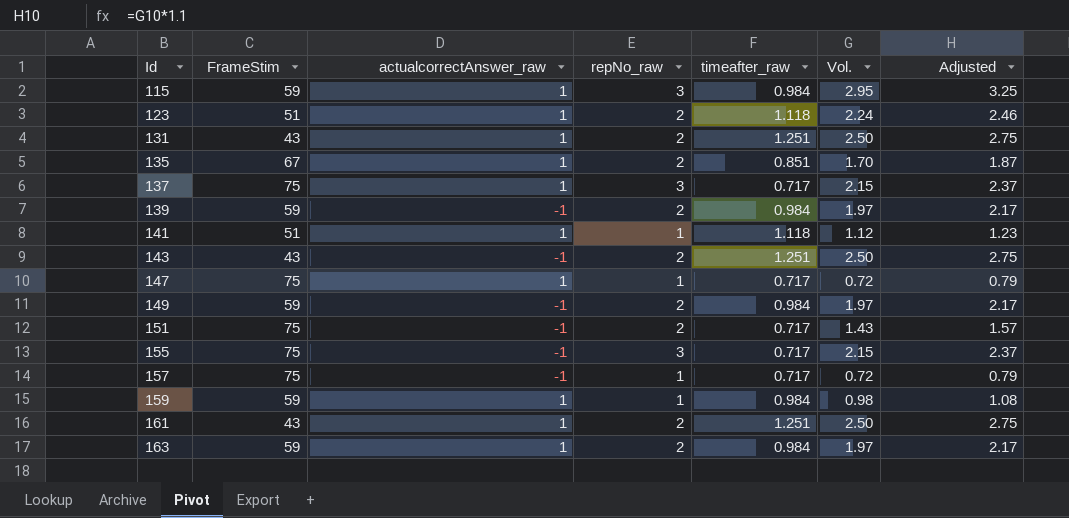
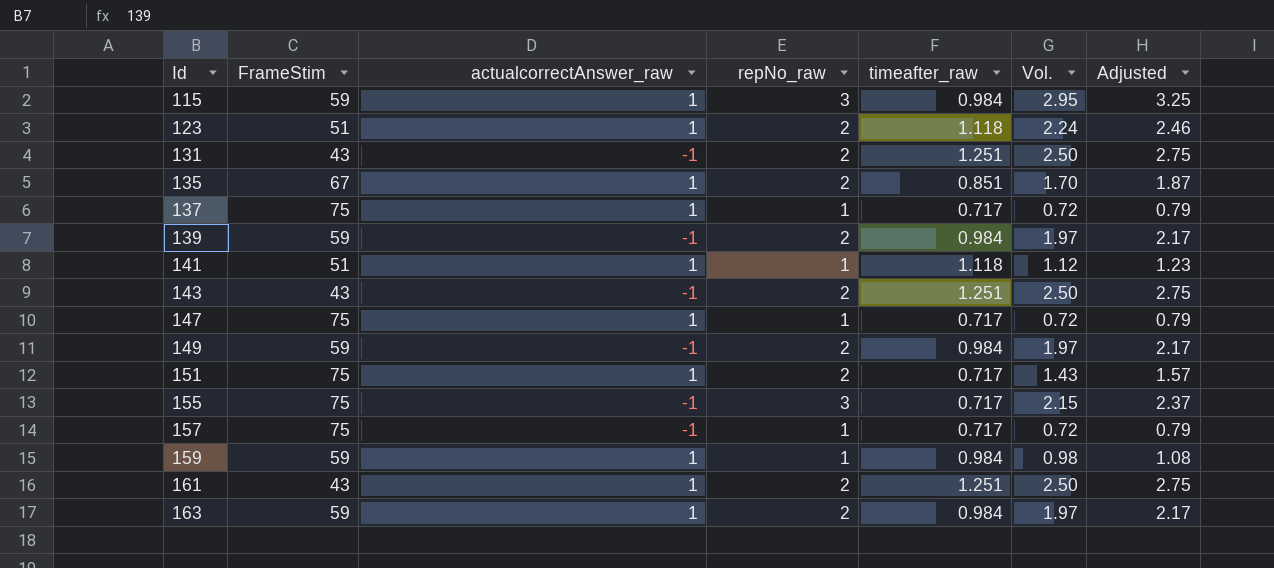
131 | actualcorrectAnswer_raw: 1 -> -1
137 | repNo_raw: 3 -> 1
137 | Vol.: 2.15 -> 0.72
137 | Adjusted: 2.37 -> 0.79
151 | actualcorrectAnswer_raw: -1 -> 1

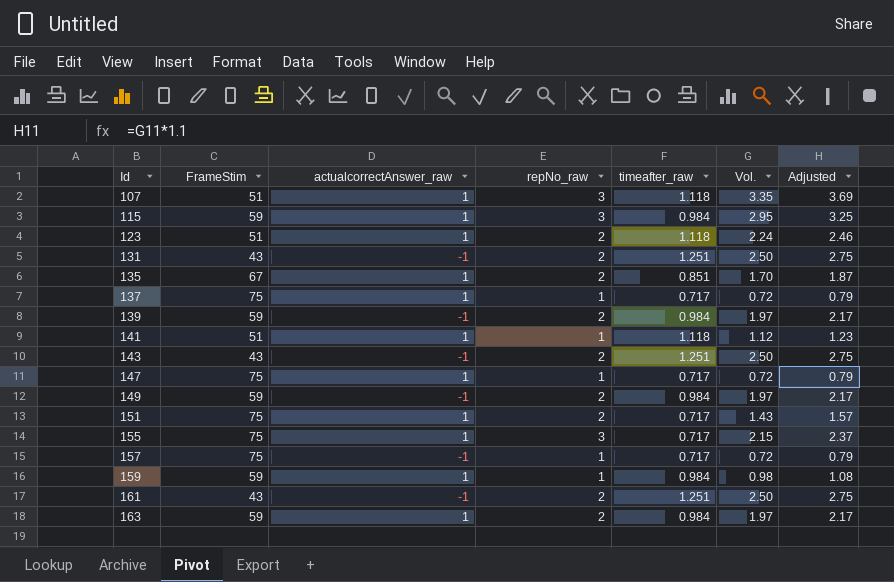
row 107: none -> 51 | 1 | 3 | 1.118 | 3.35 | 3.69
155 | actualcorrectAnswer_raw: -1 -> 1
161 | actualcorrectAnswer_raw: 1 -> -1

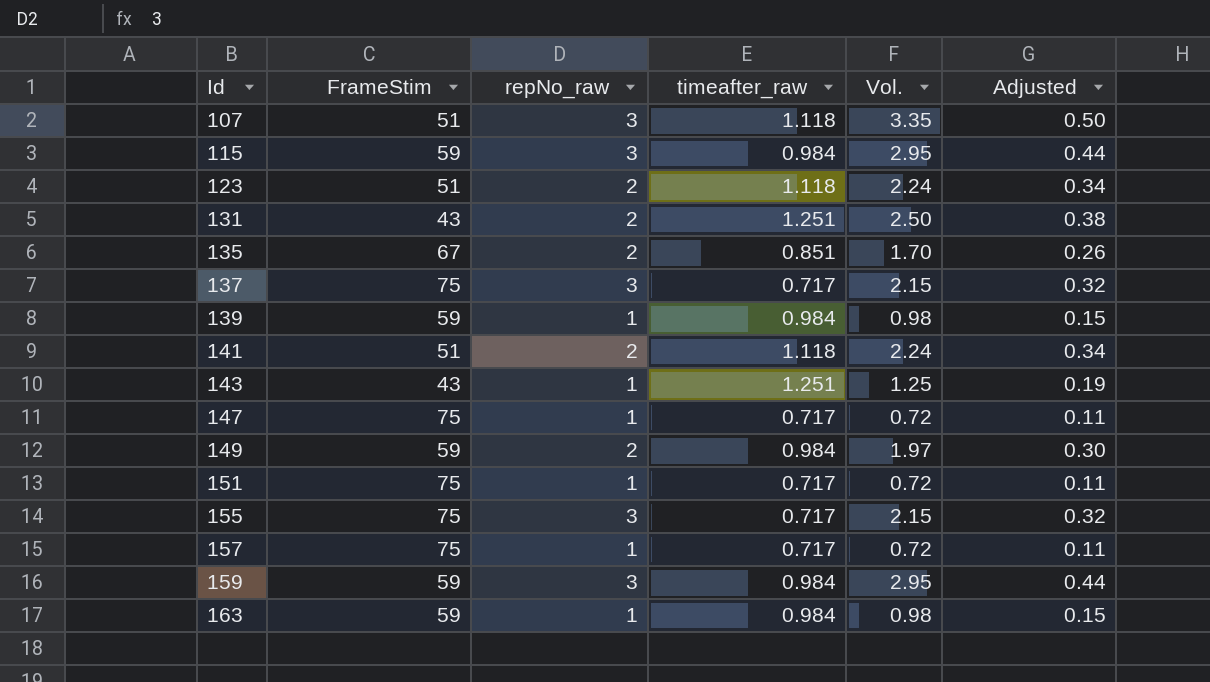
column actualcorrectAnswer_raw | position: 3 -> none
column Adjusted | formula: [Vol.] * 1.1 -> [Vol.] * 0.15
row 161: 43 | -1 | 2 | 1.251 | 2.50 | 2.75 -> none
137 | repNo_raw: 1 -> 3
137 | Vol.: 0.72 -> 2.15
139 | repNo_raw: 2 -> 1
139 | Vol.: 1.97 -> 0.98
141 | repNo_raw: 1 -> 2
141 | Vol.: 1.12 -> 2.24
143 | repNo_raw: 2 -> 1
143 | Vol.: 2.50 -> 1.25
151 | repNo_raw: 2 -> 1
151 | Vol.: 1.43 -> 0.72
159 | repNo_raw: 1 -> 3
159 | Vol.: 0.98 -> 2.95
163 | repNo_raw: 2 -> 1
163 | Vol.: 1.97 -> 0.98

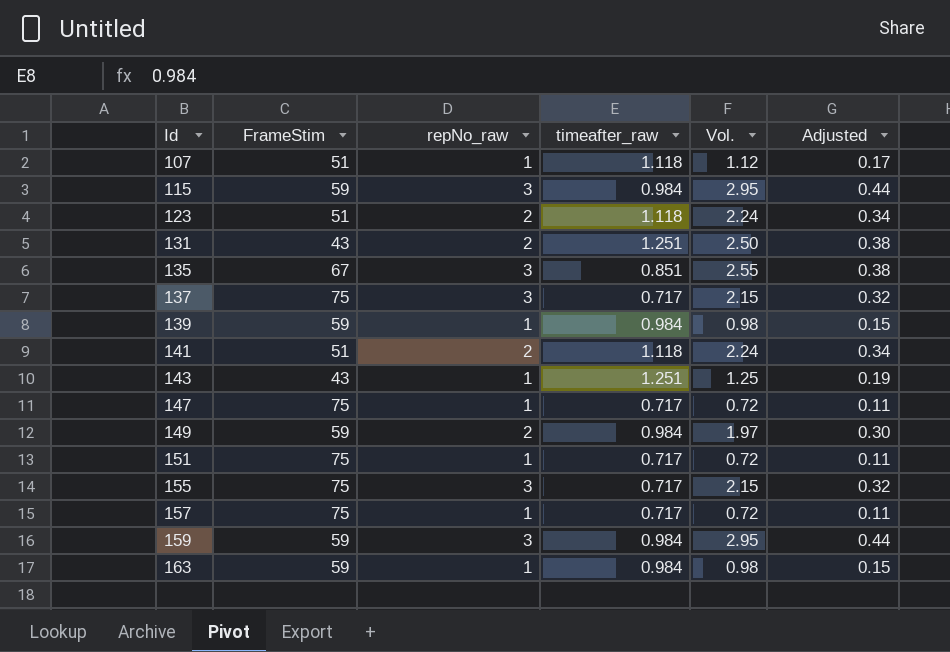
107 | repNo_raw: 3 -> 1
107 | Vol.: 3.35 -> 1.12
107 | Adjusted: 0.50 -> 0.17
135 | repNo_raw: 2 -> 3
135 | Vol.: 1.70 -> 2.55
135 | Adjusted: 0.26 -> 0.38

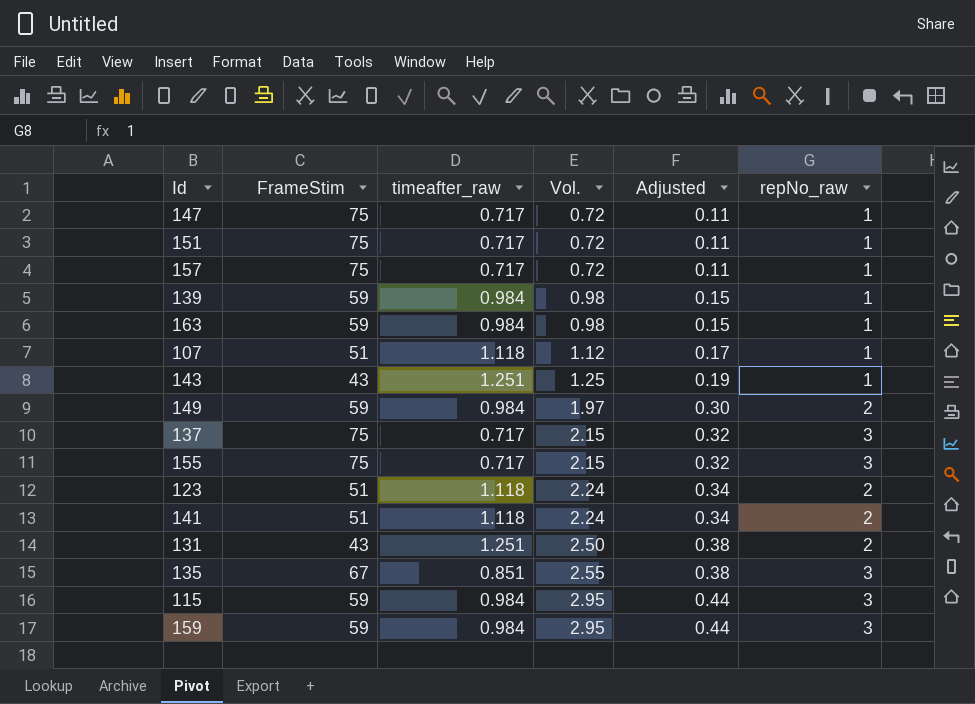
row order: Id ascending -> Vol. ascending
column repNo_raw | position: 3 -> 6

